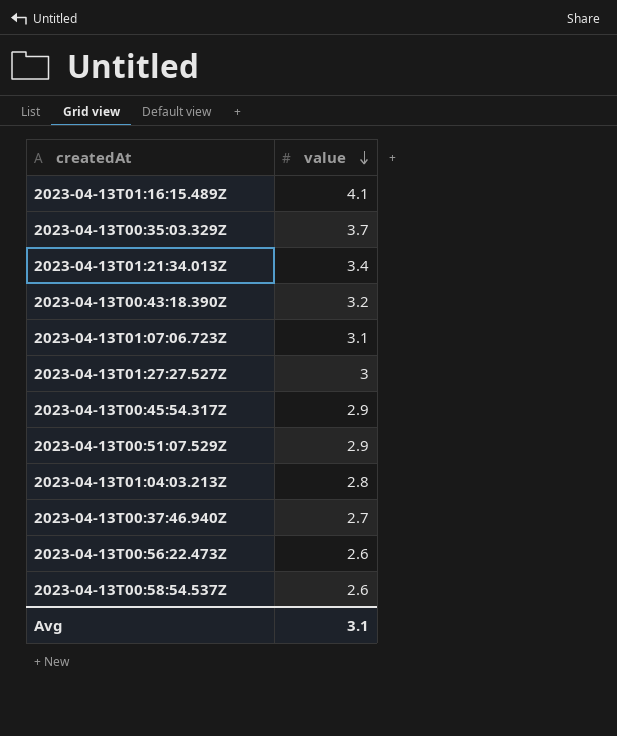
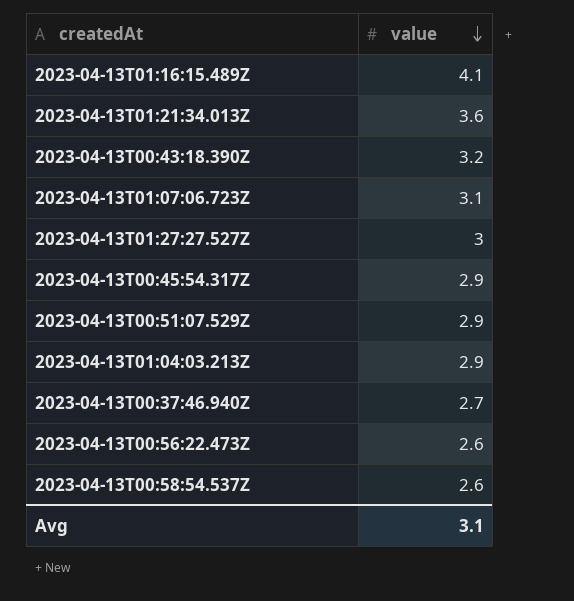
row 2023-04-13T00:35:03.329Z: 3.7 -> none
2023-04-13T01:21:34.013Z | value: 3.4 -> 3.6
2023-04-13T01:04:03.213Z | value: 2.8 -> 2.9

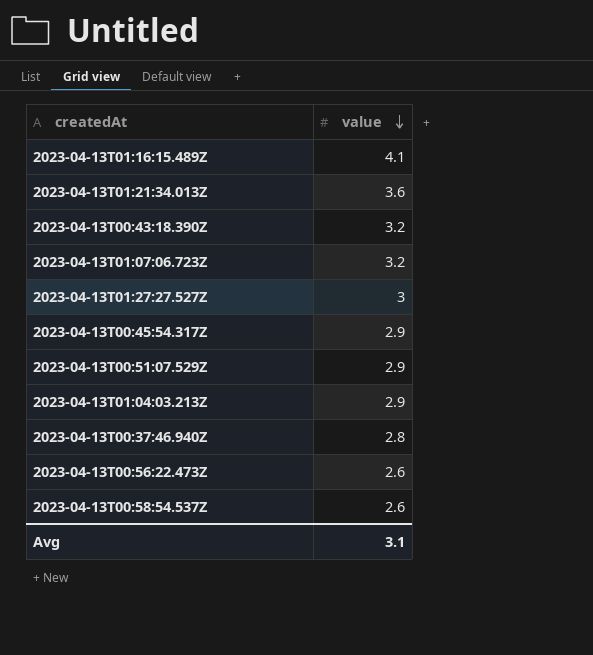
2023-04-13T01:07:06.723Z | value: 3.1 -> 3.2
2023-04-13T00:37:46.940Z | value: 2.7 -> 2.8

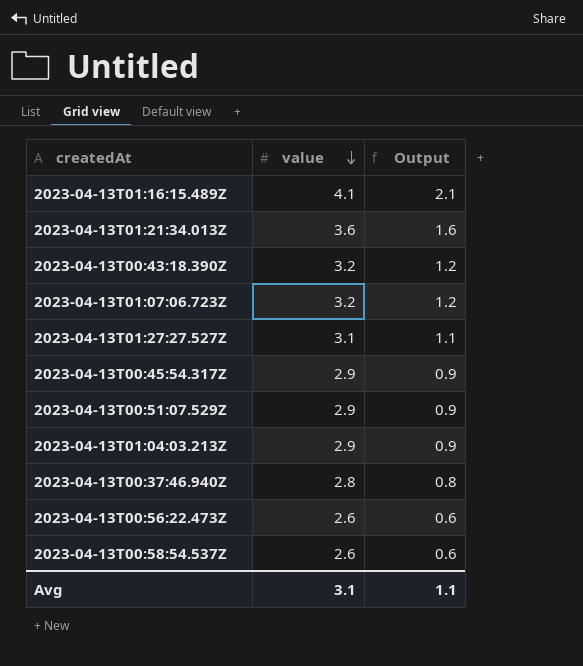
column Output | formula: none -> [value] - 2
2023-04-13T01:27:27.527Z | value: 3 -> 3.1

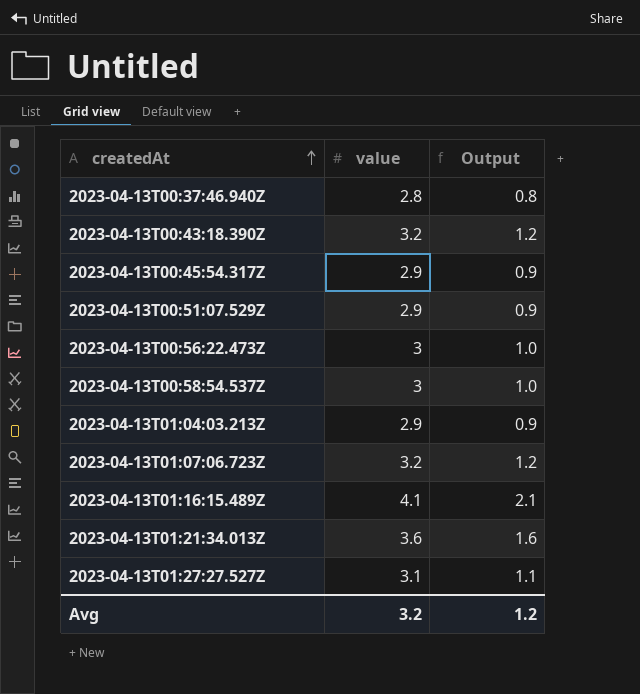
row order: value descending -> createdAt ascending
2023-04-13T00:56:22.473Z | value: 2.6 -> 3
2023-04-13T00:56:22.473Z | Output: 0.6 -> 1.0
2023-04-13T00:58:54.537Z | value: 2.6 -> 3
2023-04-13T00:58:54.537Z | Output: 0.6 -> 1.0
Avg | value: 3.1 -> 3.2
Avg | Output: 1.1 -> 1.2

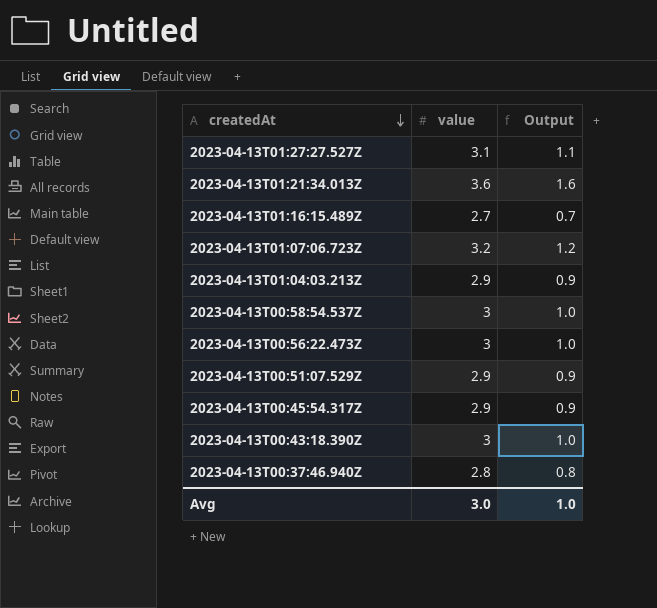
row order: createdAt ascending -> createdAt descending
2023-04-13T01:16:15.489Z | value: 4.1 -> 2.7
2023-04-13T01:16:15.489Z | Output: 2.1 -> 0.7
2023-04-13T00:43:18.390Z | value: 3.2 -> 3
2023-04-13T00:43:18.390Z | Output: 1.2 -> 1.0
Avg | value: 3.2 -> 3.0
Avg | Output: 1.2 -> 1.0

